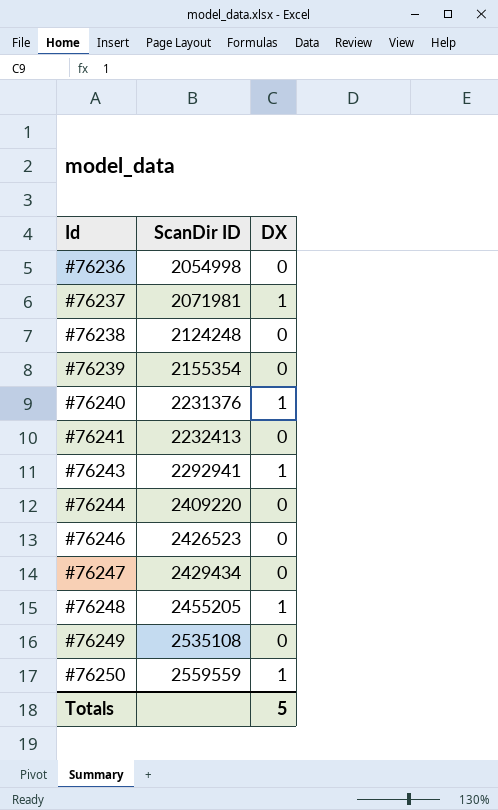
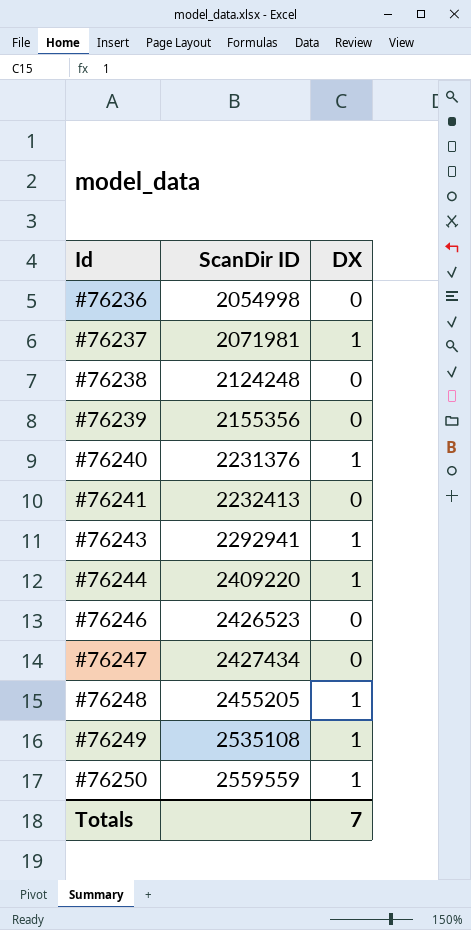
#76239 | ScanDir ID: 2155354 -> 2155356
#76244 | DX: 0 -> 1
#76247 | ScanDir ID: 2429434 -> 2427434
#76249 | DX: 0 -> 1
Totals | DX: 5 -> 7

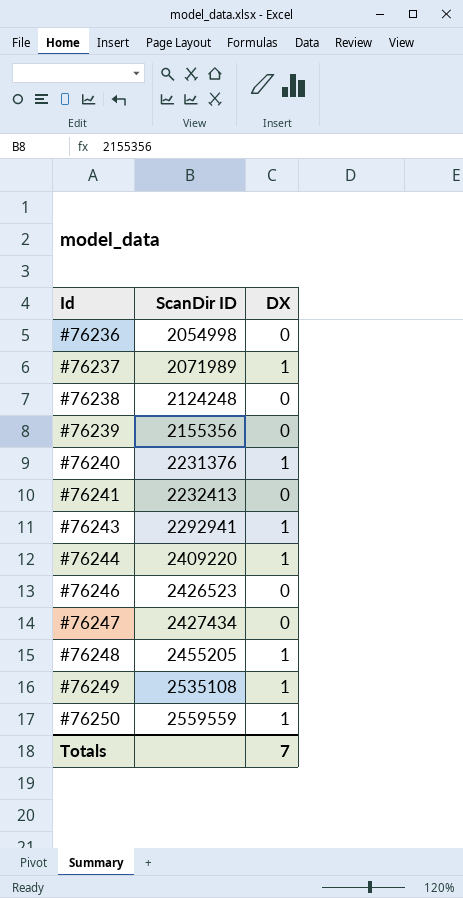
#76237 | ScanDir ID: 2071981 -> 2071989

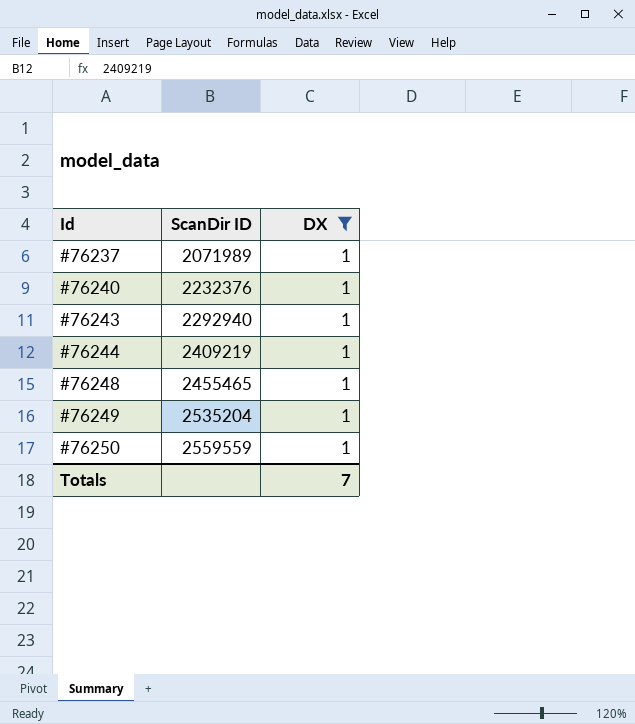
filter: none -> DX = 1
#76240 | ScanDir ID: 2231376 -> 2232376
#76243 | ScanDir ID: 2292941 -> 2292940
#76244 | ScanDir ID: 2409220 -> 2409219
#76248 | ScanDir ID: 2455205 -> 2455465
#76249 | ScanDir ID: 2535108 -> 2535204

